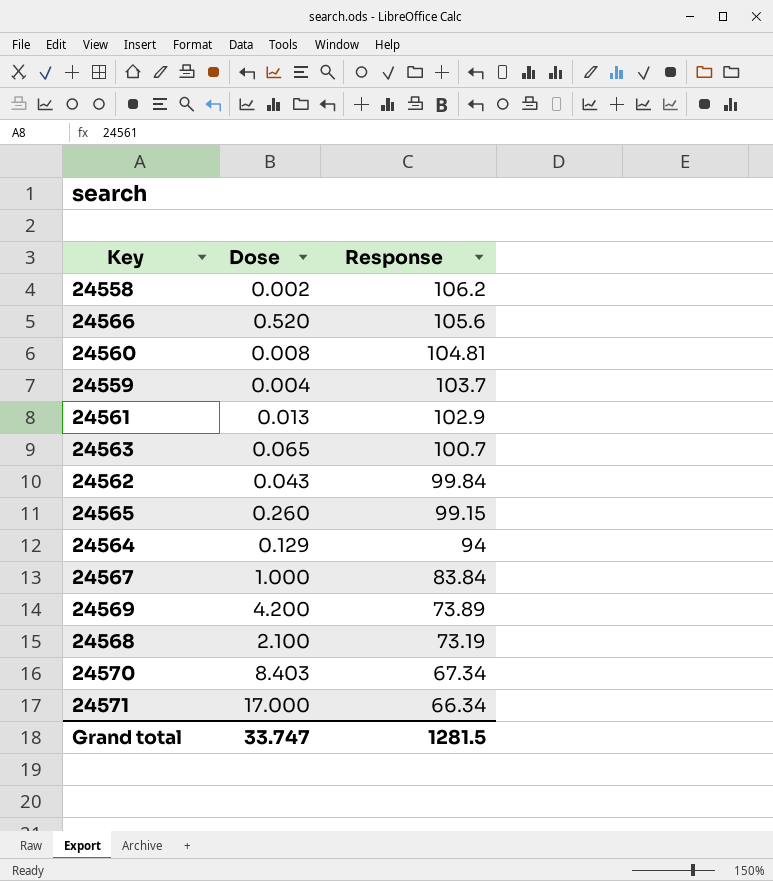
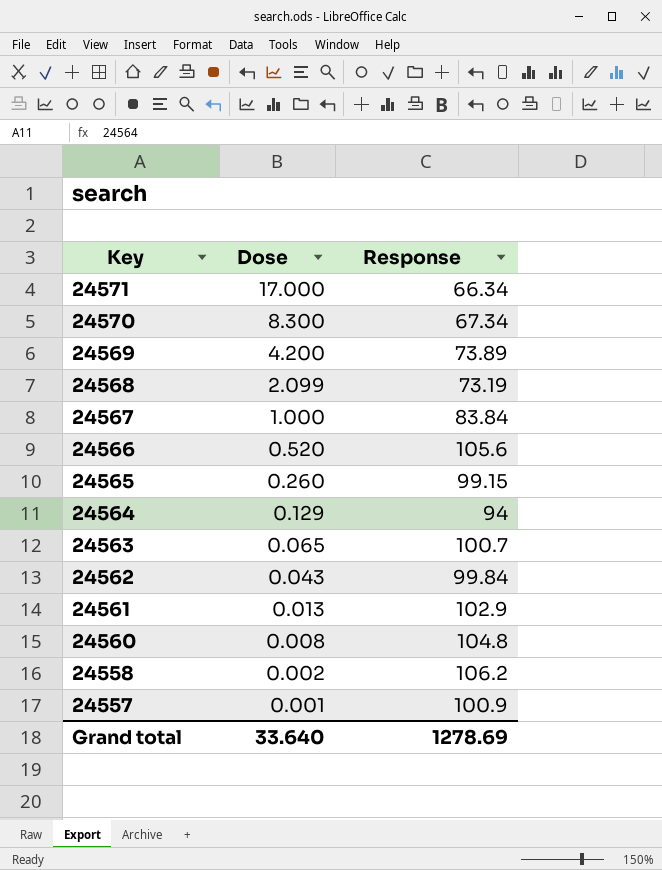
row order: Response descending -> Key descending
row 24559: 0.004 | 103.7 -> none
24570 | Dose: 8.403 -> 8.300
24568 | Dose: 2.100 -> 2.099
24560 | Response: 104.81 -> 104.8
row 24557: none -> 0.001 | 100.9
Grand total | Dose: 33.747 -> 33.640
Grand total | Response: 1281.5 -> 1278.69

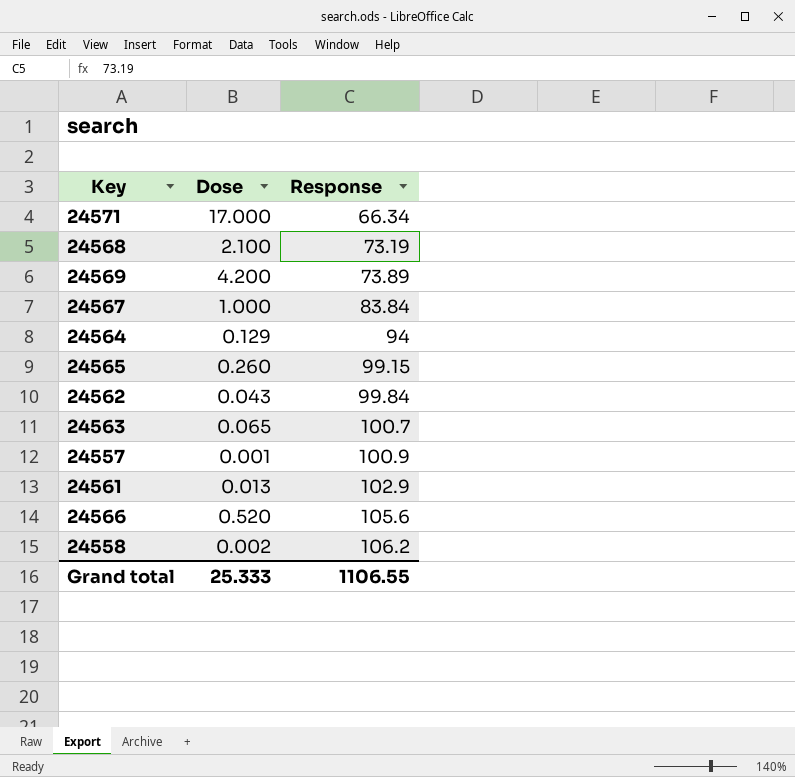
row order: Key descending -> Response ascending
row 24570: 8.300 | 67.34 -> none
row 24560: 0.008 | 104.8 -> none
24568 | Dose: 2.099 -> 2.100
Grand total | Dose: 33.640 -> 25.333
Grand total | Response: 1278.69 -> 1106.55

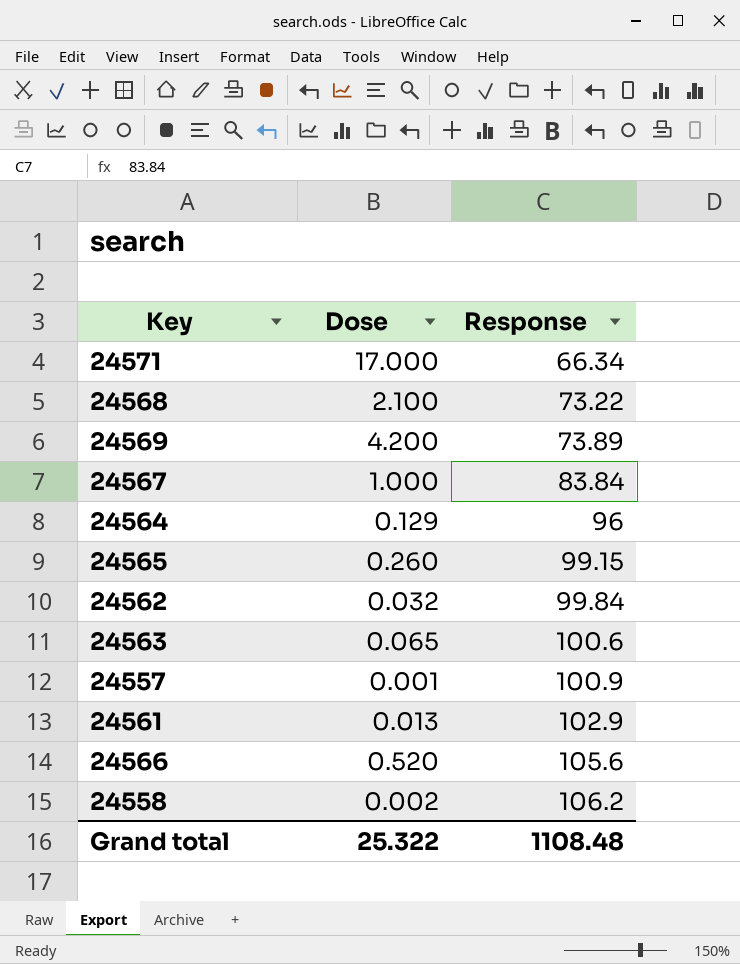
24568 | Response: 73.19 -> 73.22
24564 | Response: 94 -> 96
24562 | Dose: 0.043 -> 0.032
24563 | Response: 100.7 -> 100.6
Grand total | Dose: 25.333 -> 25.322
Grand total | Response: 1106.55 -> 1108.48

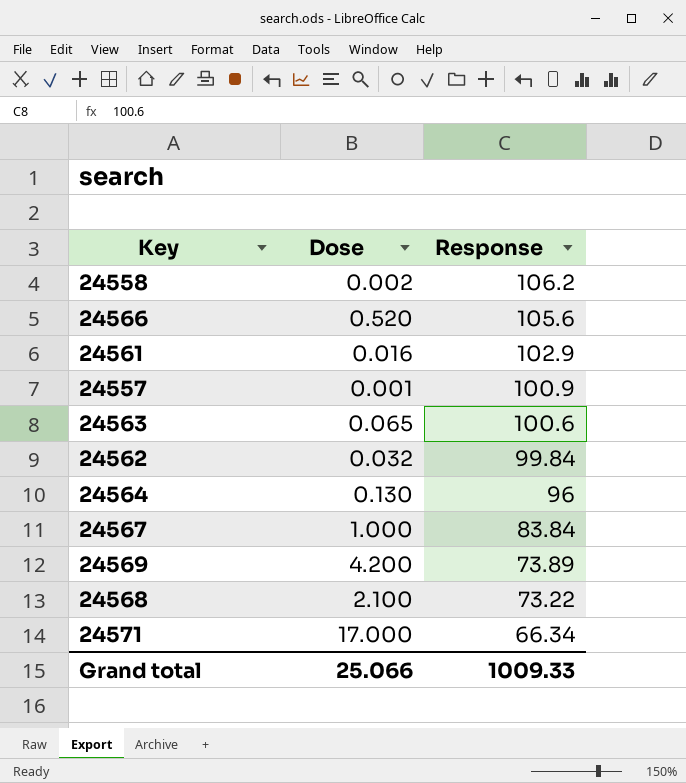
row order: Response ascending -> Response descending
row 24565: 0.260 | 99.15 -> none
24561 | Dose: 0.013 -> 0.016
24564 | Dose: 0.129 -> 0.130
Grand total | Dose: 25.322 -> 25.066
Grand total | Response: 1108.48 -> 1009.33

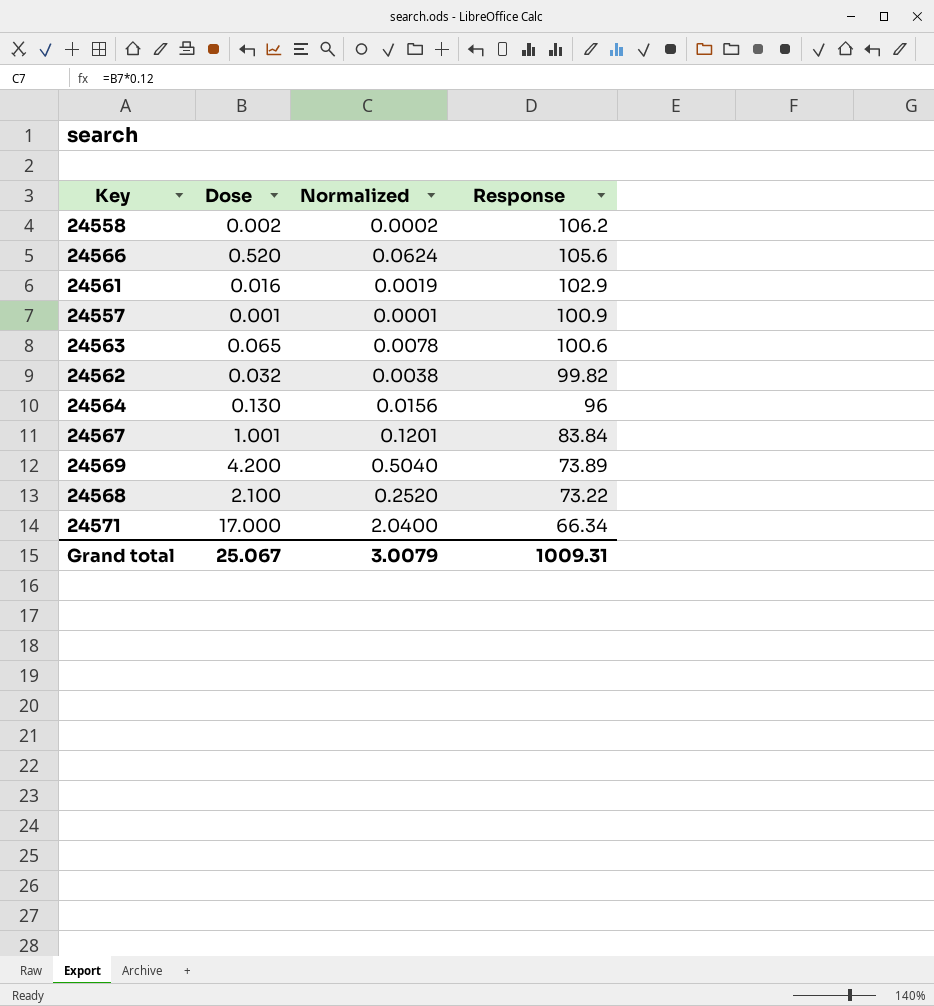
column Normalized | formula: none -> [Dose] * 0.12
24562 | Response: 99.84 -> 99.82
24567 | Dose: 1.000 -> 1.001
Grand total | Dose: 25.066 -> 25.067
Grand total | Response: 1009.33 -> 1009.31

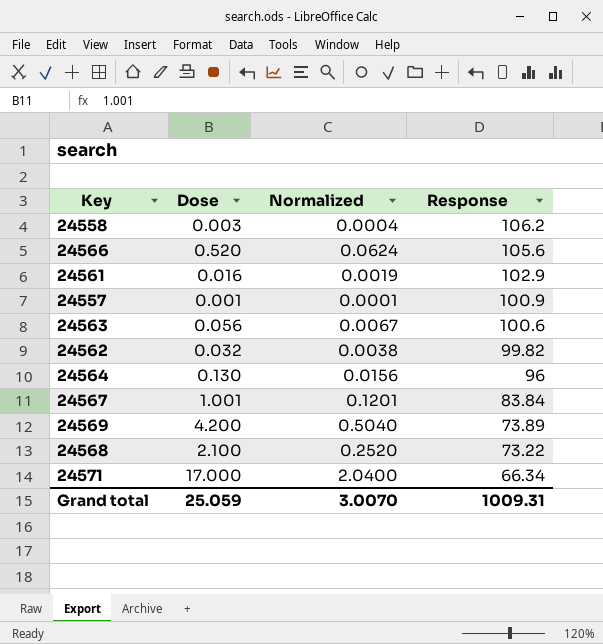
24558 | Dose: 0.002 -> 0.003
24558 | Normalized: 0.0002 -> 0.0004
24563 | Dose: 0.065 -> 0.056
24563 | Normalized: 0.0078 -> 0.0067
Grand total | Dose: 25.067 -> 25.059
Grand total | Normalized: 3.0079 -> 3.0070

